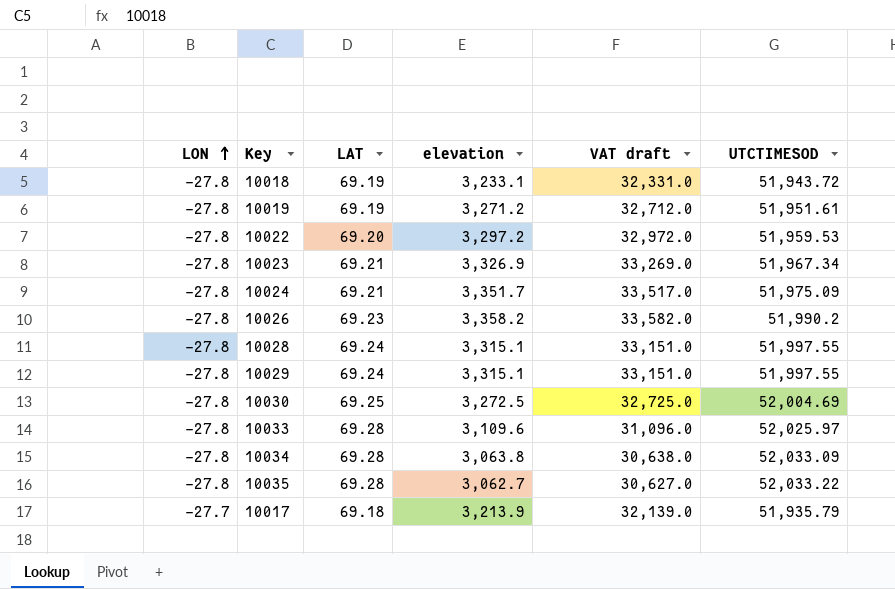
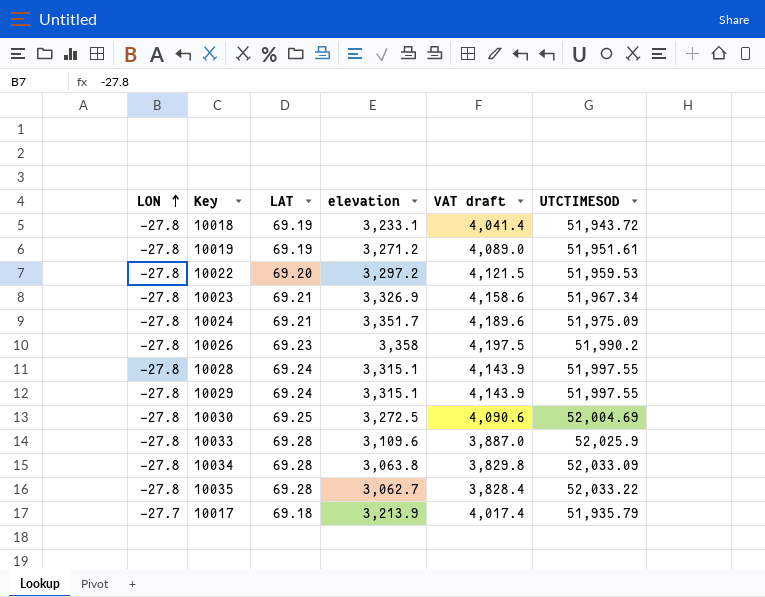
column VAT draft | formula: [elevation] * 10 -> [elevation] * 1.25
10026 | elevation: 3,358.2 -> 3,358
10033 | UTCTIMESOD: 52,025.97 -> 52,025.9

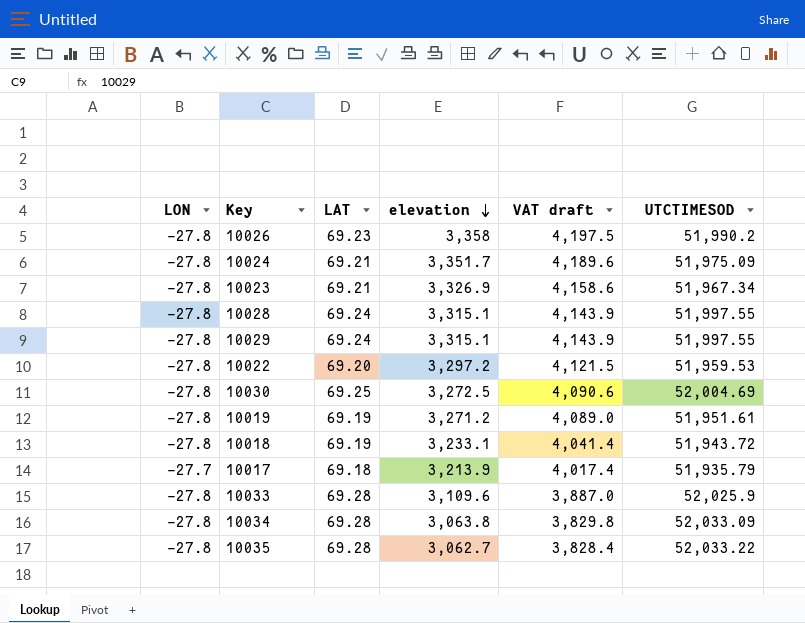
row order: LON ascending -> elevation descending

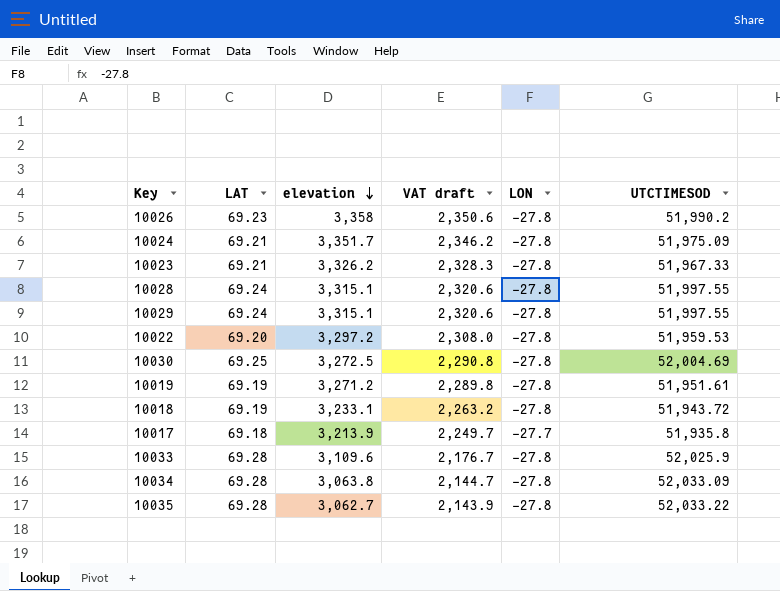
column VAT draft | formula: [elevation] * 1.25 -> [elevation] * 0.7
column LON | position: 1 -> 5
10023 | elevation: 3,326.9 -> 3,326.2
10023 | UTCTIMESOD: 51,967.34 -> 51,967.33
10017 | UTCTIMESOD: 51,935.79 -> 51,935.8

